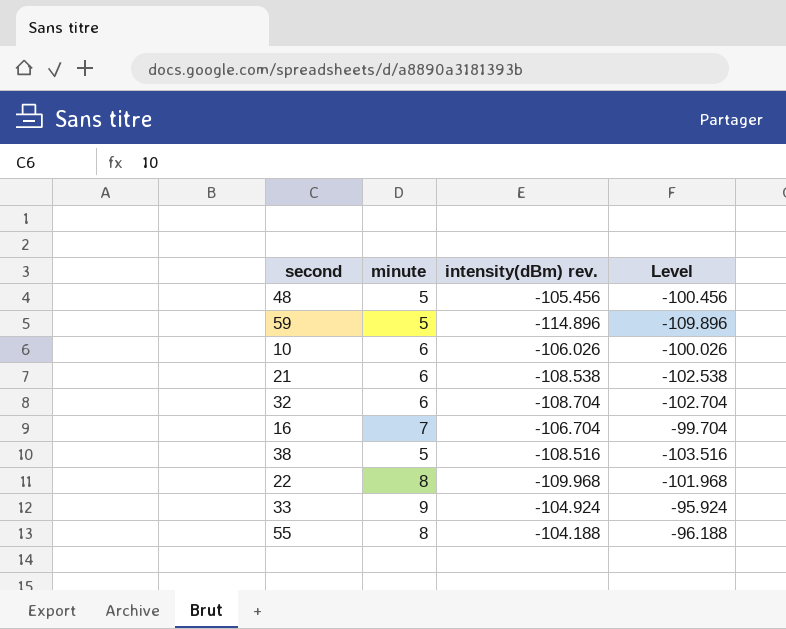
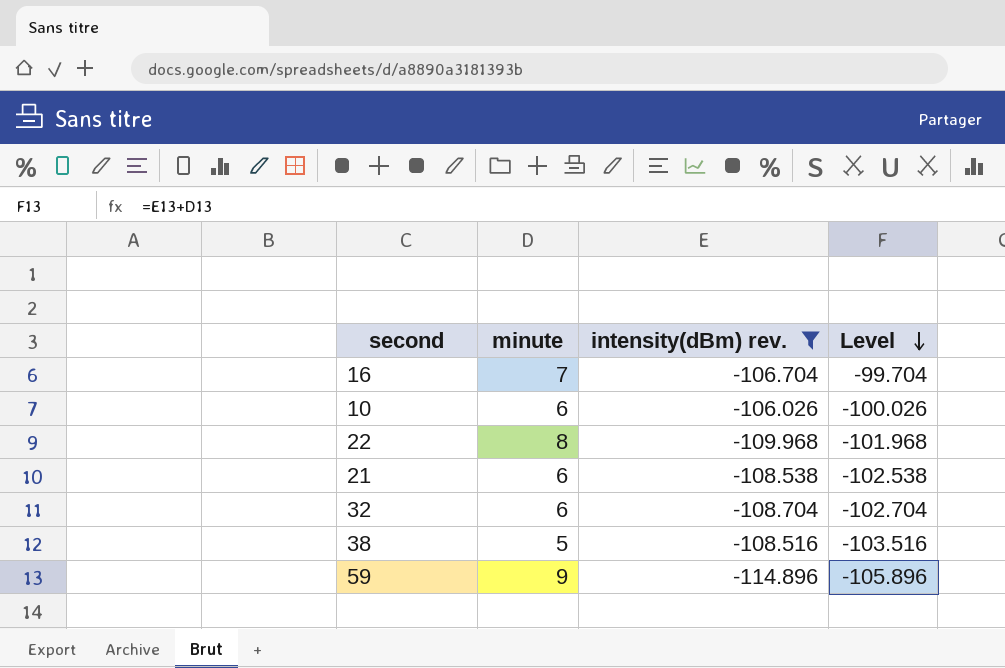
filter: none -> intensity(dBm) rev. <= -106.026
row order: none -> Level descending
59 | minute: 5 -> 9
59 | Level: -109.896 -> -105.896

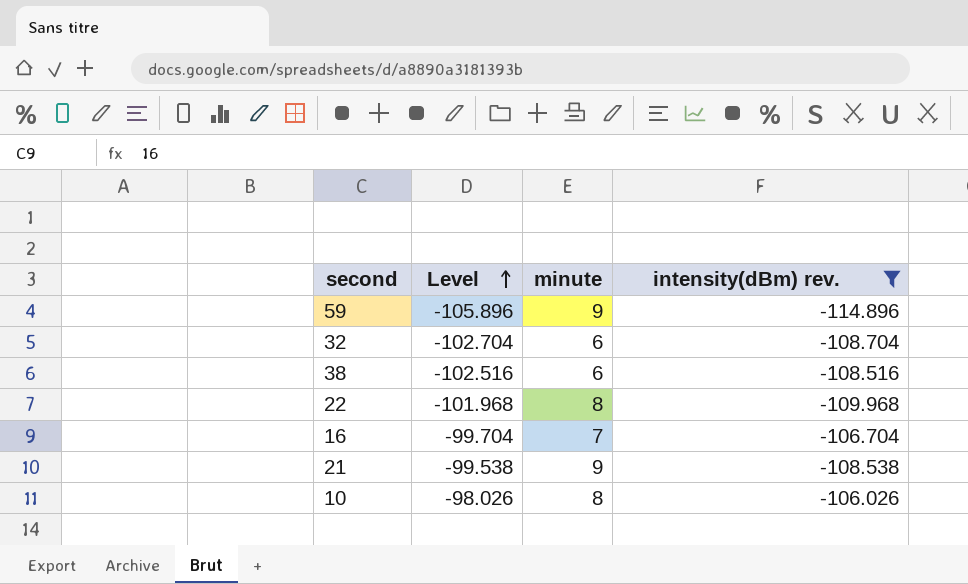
row order: Level descending -> Level ascending
column Level | position: 4 -> 2
38 | Level: -103.516 -> -102.516
38 | minute: 5 -> 6
21 | Level: -102.538 -> -99.538
21 | minute: 6 -> 9
10 | Level: -100.026 -> -98.026
10 | minute: 6 -> 8

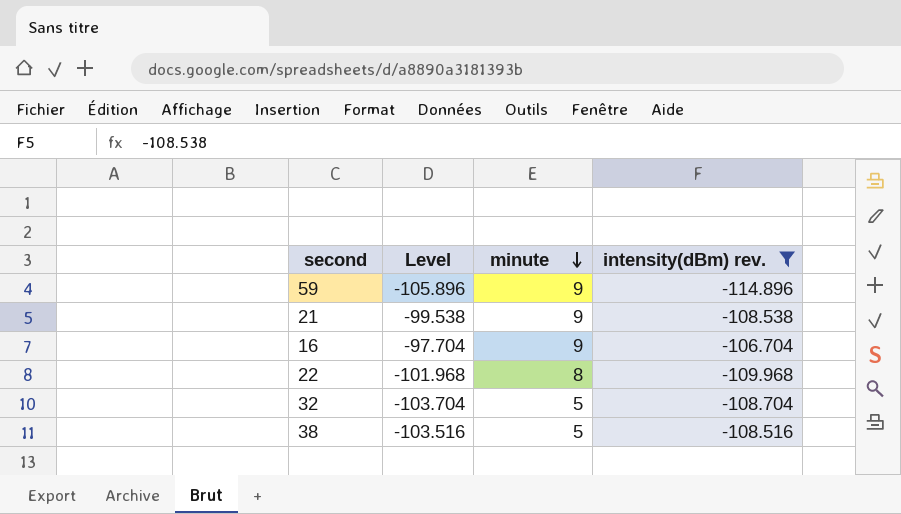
row order: Level ascending -> minute descending
row 10: -98.026 | 8 | -106.026 -> none
16 | Level: -99.704 -> -97.704
16 | minute: 7 -> 9
32 | Level: -102.704 -> -103.704
32 | minute: 6 -> 5
38 | Level: -102.516 -> -103.516
38 | minute: 6 -> 5

